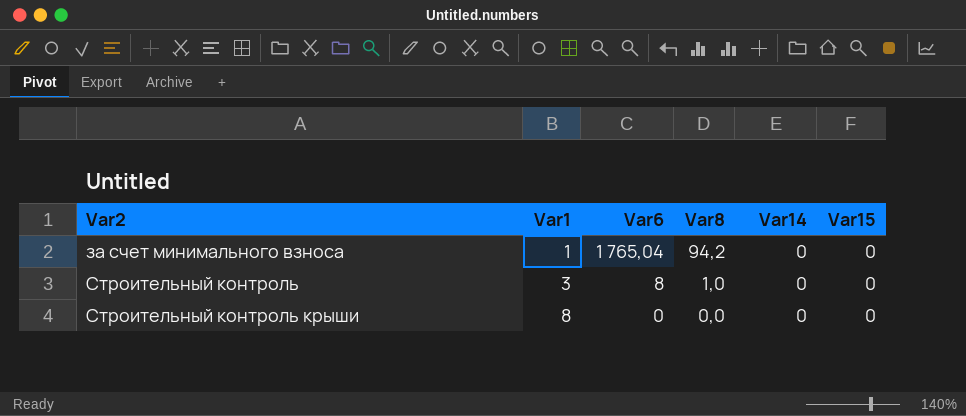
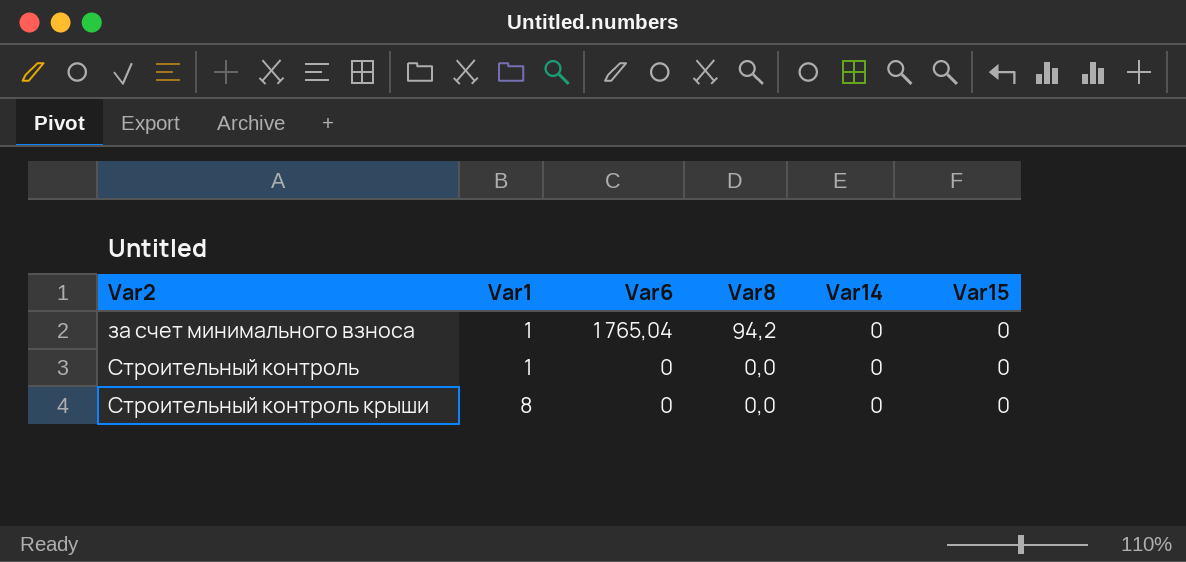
Строительный контроль | Var1: 3 -> 1
Строительный контроль | Var6: 8 -> 0
Строительный контроль | Var8: 1,0 -> 0,0

